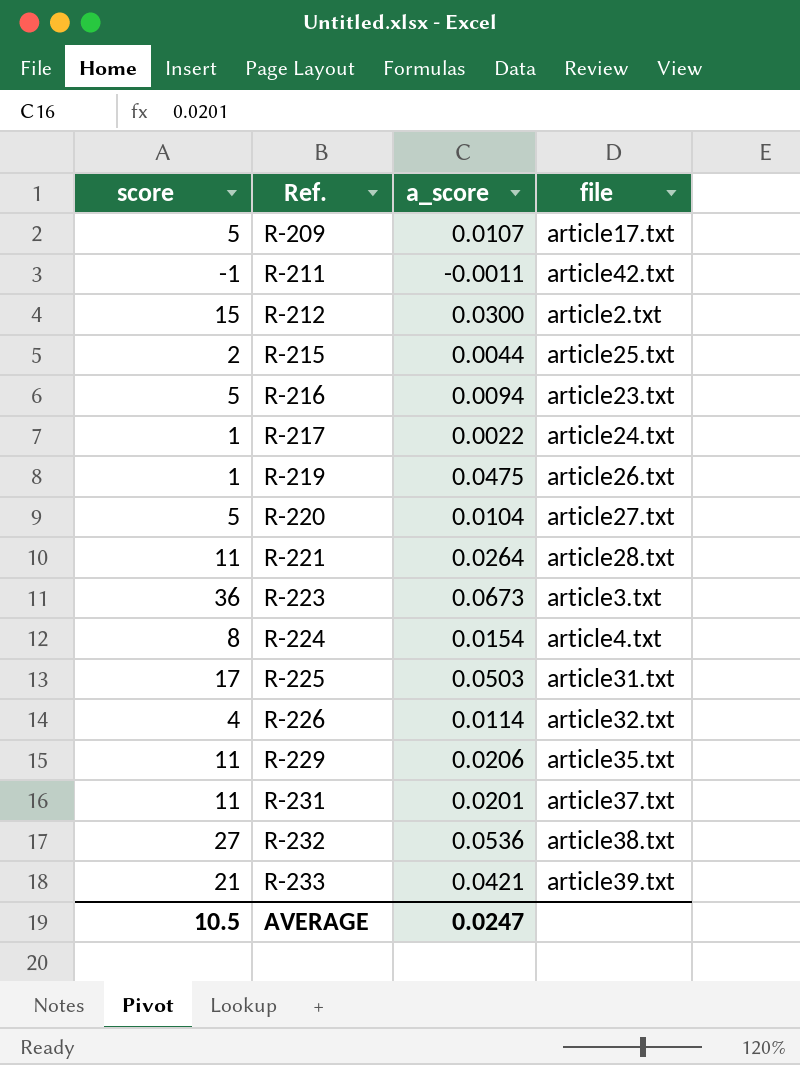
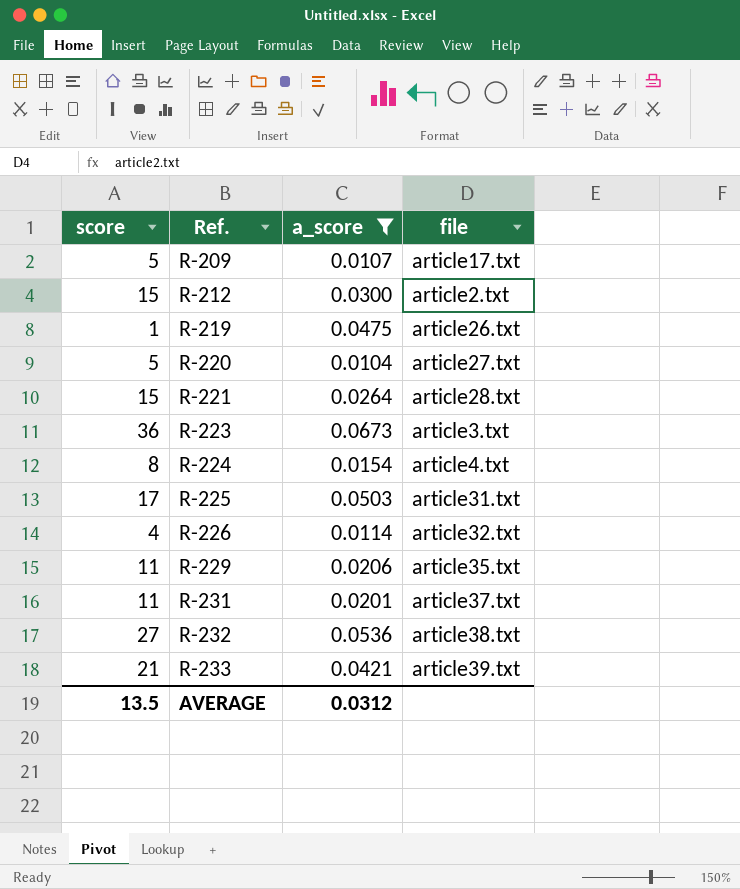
filter: none -> a_score >= 0.0104
R-221 | score: 11 -> 15
AVERAGE | score: 10.5 -> 13.5
AVERAGE | a_score: 0.0247 -> 0.0312

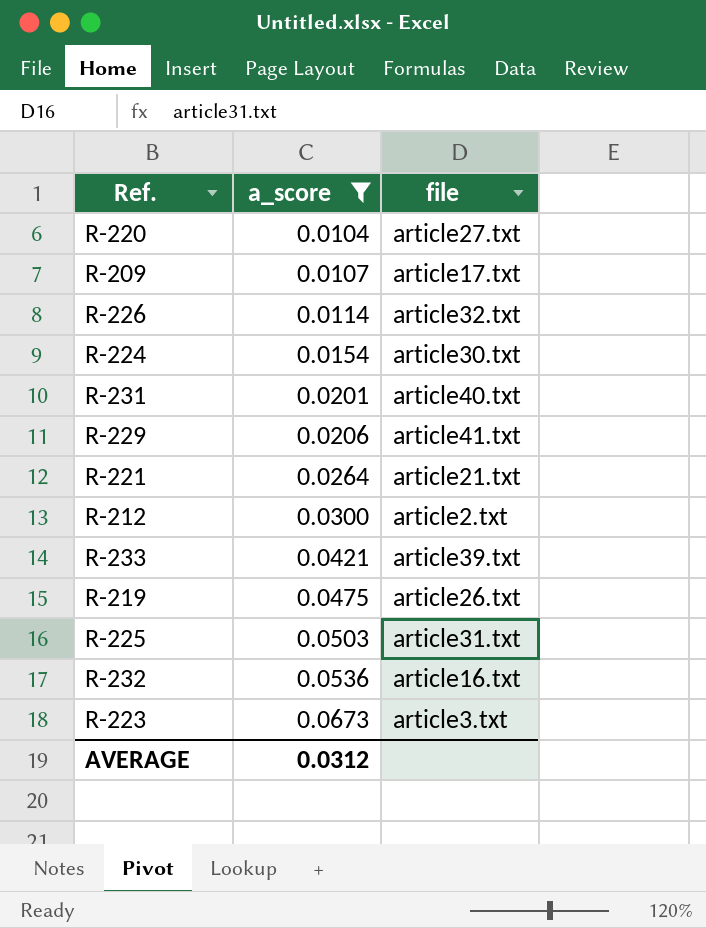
row order: Ref. ascending -> a_score ascending
column score | position: 1 -> none
R-224 | file: article4.txt -> article30.txt
R-231 | file: article37.txt -> article40.txt
R-229 | file: article35.txt -> article41.txt
R-221 | file: article28.txt -> article21.txt
R-232 | file: article38.txt -> article16.txt

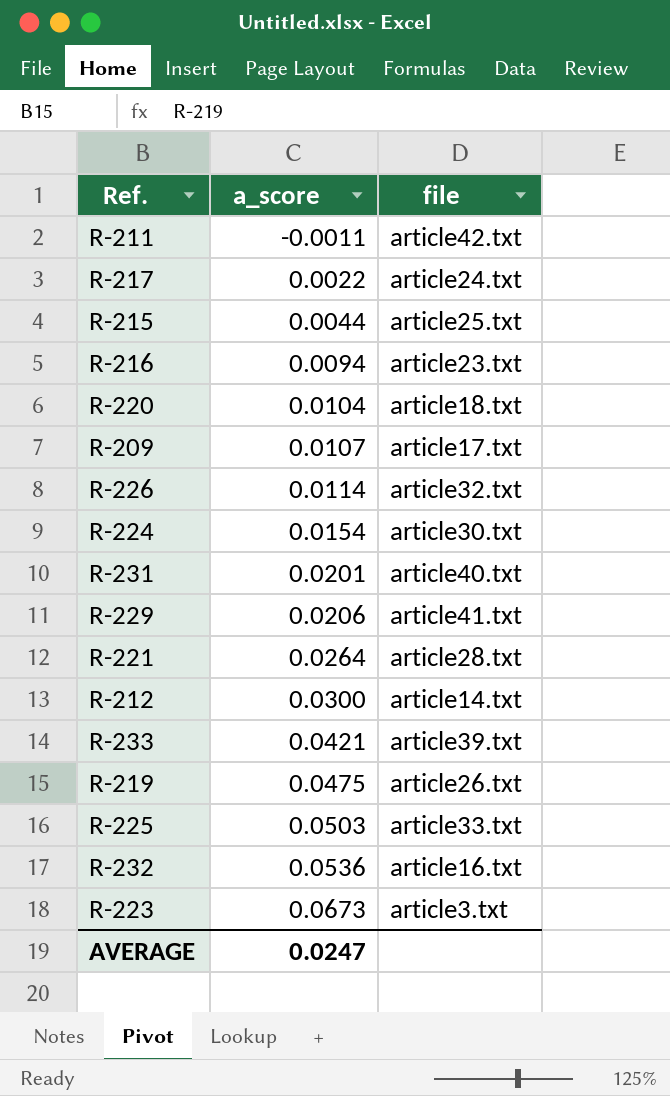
filter: a_score >= 0.0104 -> none
R-220 | file: article27.txt -> article18.txt
R-221 | file: article21.txt -> article28.txt
R-212 | file: article2.txt -> article14.txt
R-225 | file: article31.txt -> article33.txt
AVERAGE | a_score: 0.0312 -> 0.0247

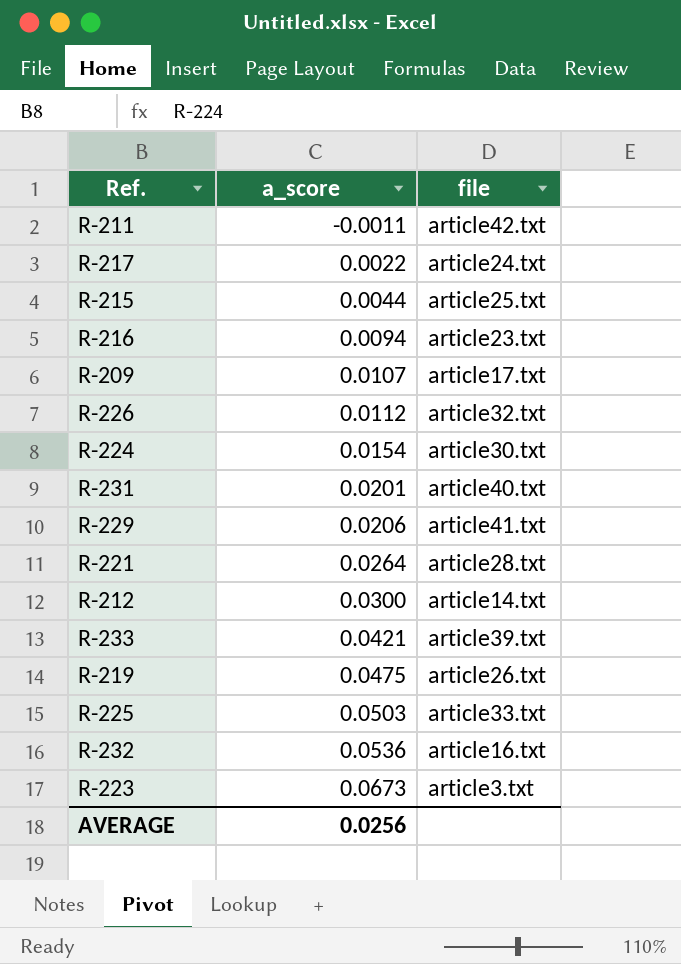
row R-220: 0.0104 | article18.txt -> none
R-226 | a_score: 0.0114 -> 0.0112
AVERAGE | a_score: 0.0247 -> 0.0256

